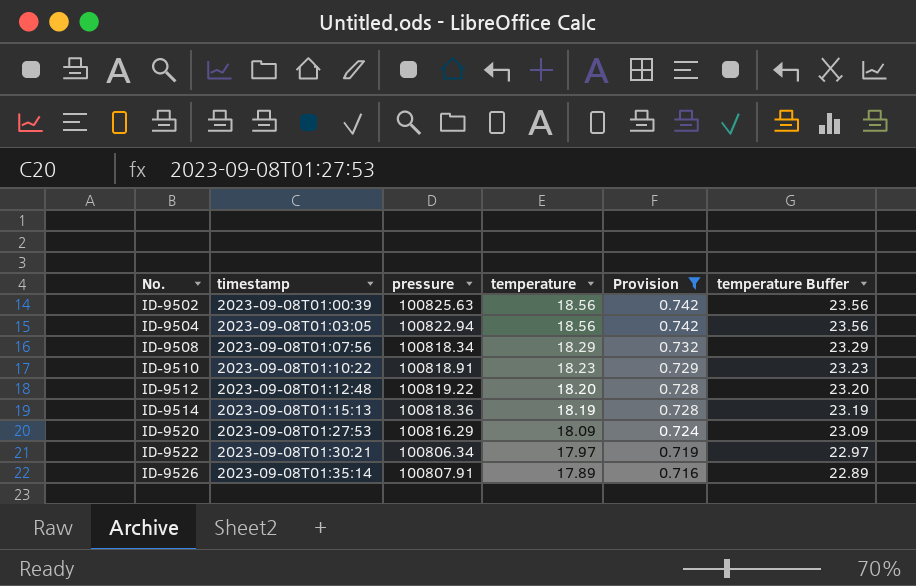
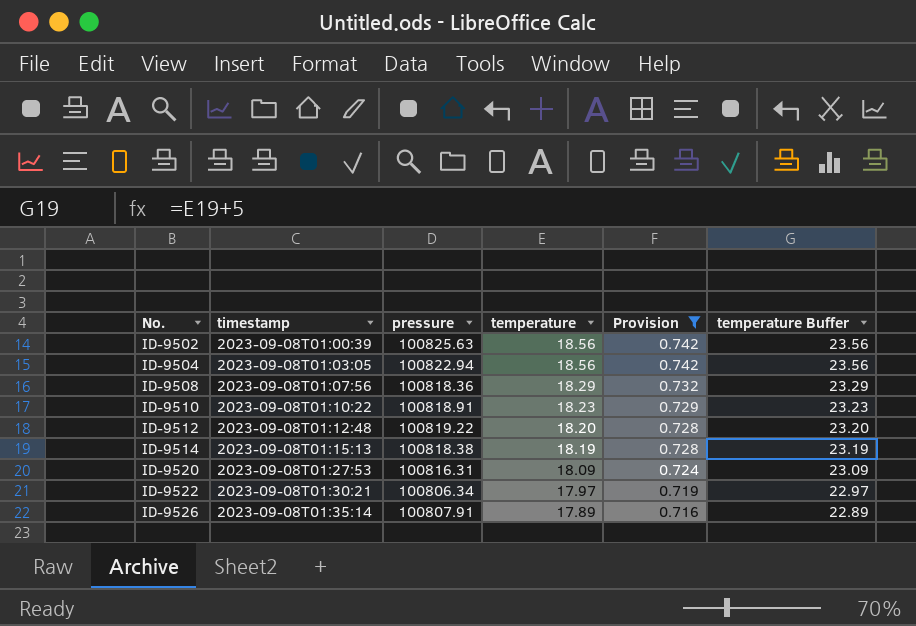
ID-9508 | pressure: 100818.34 -> 100818.36
ID-9514 | pressure: 100818.36 -> 100818.38
ID-9520 | pressure: 100816.29 -> 100816.31

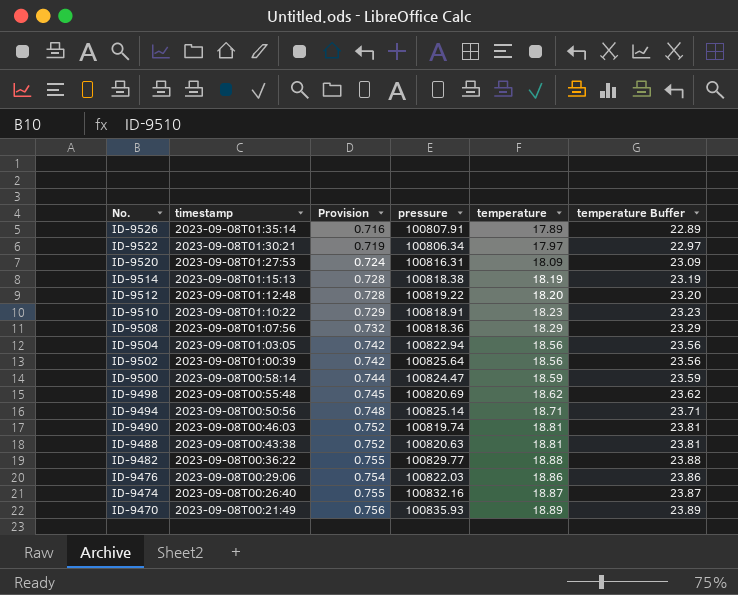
filter: Provision <= 0.742 -> none
row order: No. ascending -> No. descending
column Provision | position: 5 -> 3
ID-9502 | pressure: 100825.63 -> 100825.64

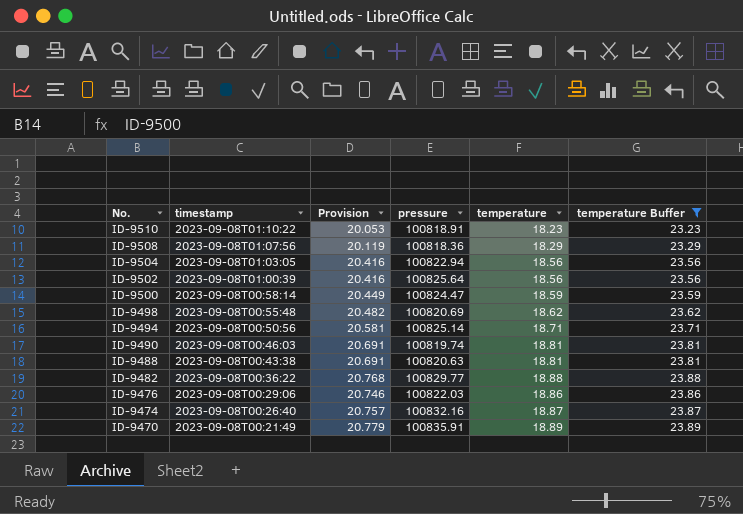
filter: none -> temperature Buffer >= 23.23
column Provision | formula: [temperature] * 0.04 -> [temperature] * 1.1
ID-9470 | pressure: 100835.93 -> 100835.91

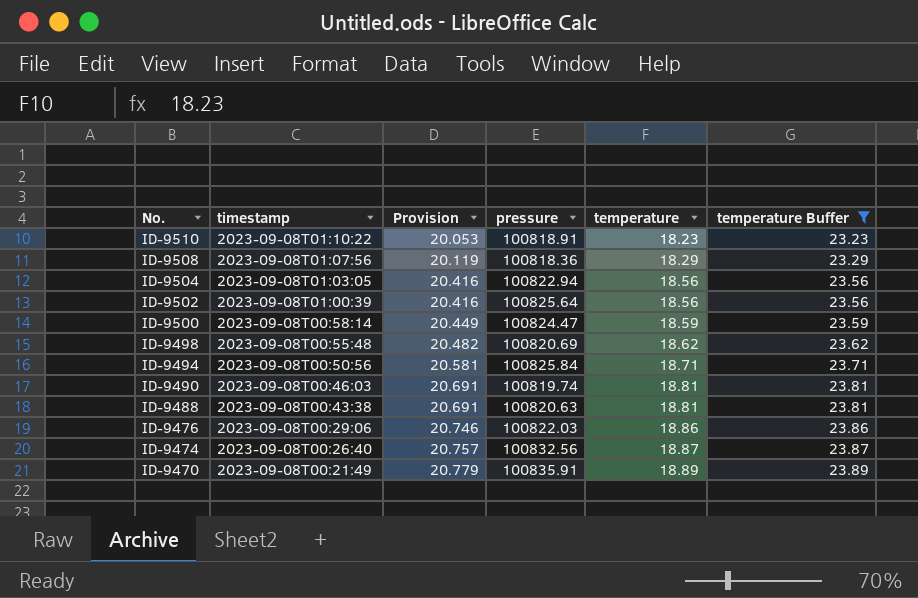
row ID-9482: 2023-09-08T00:36:22 | 20.768 | 100829.77 | 18.88 | 23.88 -> none
ID-9494 | pressure: 100825.14 -> 100825.84
ID-9474 | pressure: 100832.16 -> 100832.56

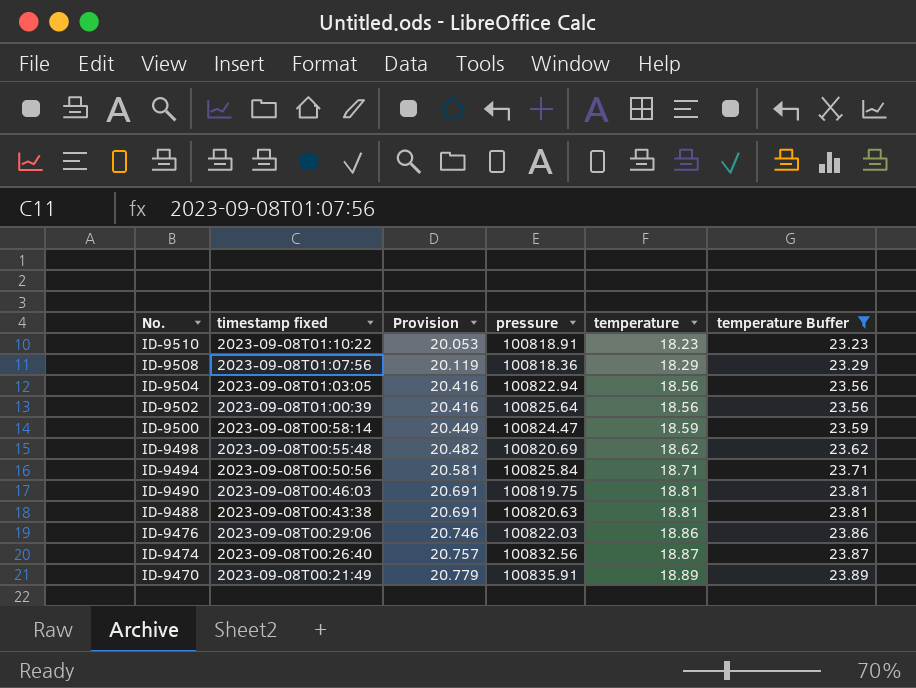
column name: timestamp -> timestamp fixed
ID-9490 | pressure: 100819.74 -> 100819.75

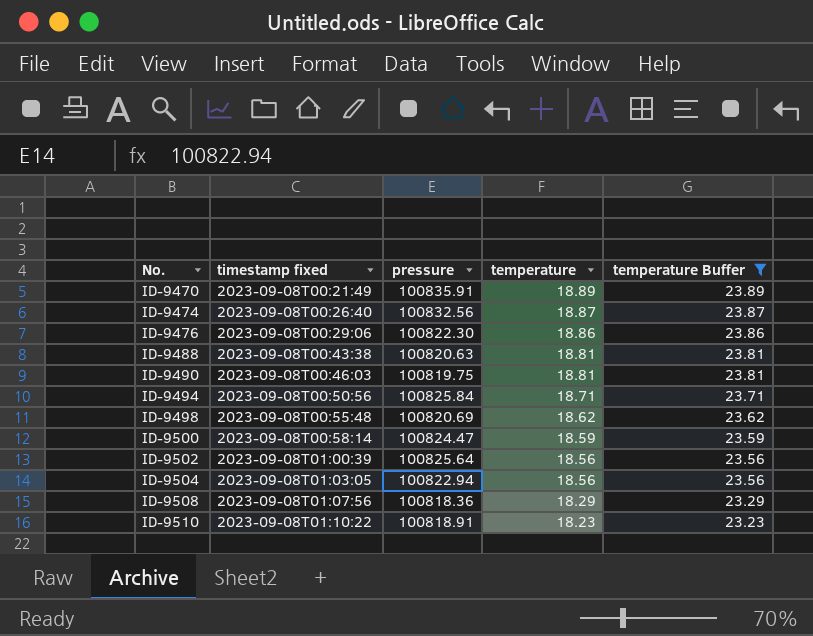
row order: No. descending -> No. ascending
column Provision | formula: [temperature] * 1.1 -> none
ID-9476 | pressure: 100822.03 -> 100822.30

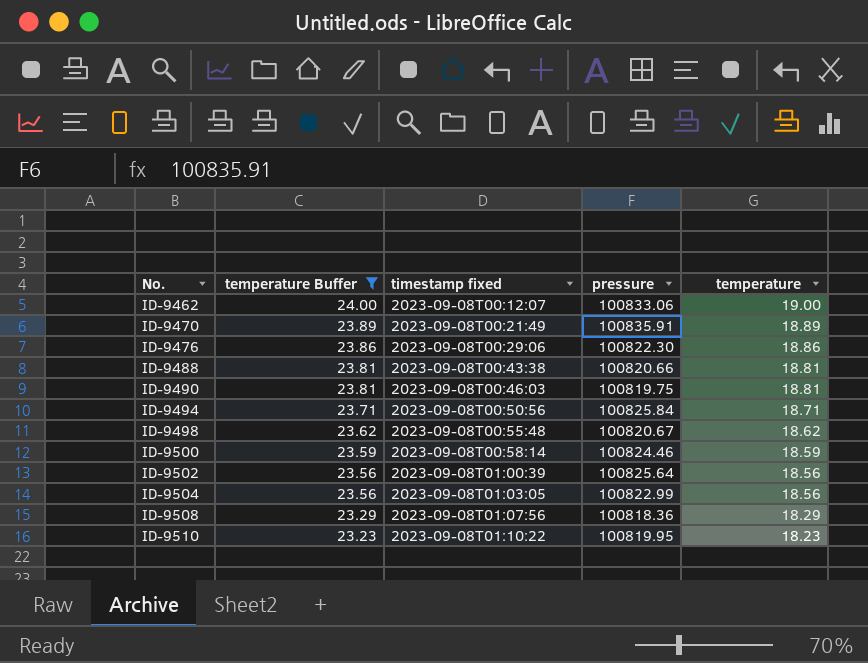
column temperature Buffer | position: 5 -> 2
row ID-9474: 2023-09-08T00:26:40 | 100832.56 | 18.87 | 23.87 -> none
row ID-9462: none -> 24.00 | 2023-09-08T00:12:07 | 100833.06 | 19.00
ID-9488 | pressure: 100820.63 -> 100820.66
ID-9498 | pressure: 100820.69 -> 100820.67
ID-9500 | pressure: 100824.47 -> 100824.46
ID-9504 | pressure: 100822.94 -> 100822.99
ID-9510 | pressure: 100818.91 -> 100819.95

